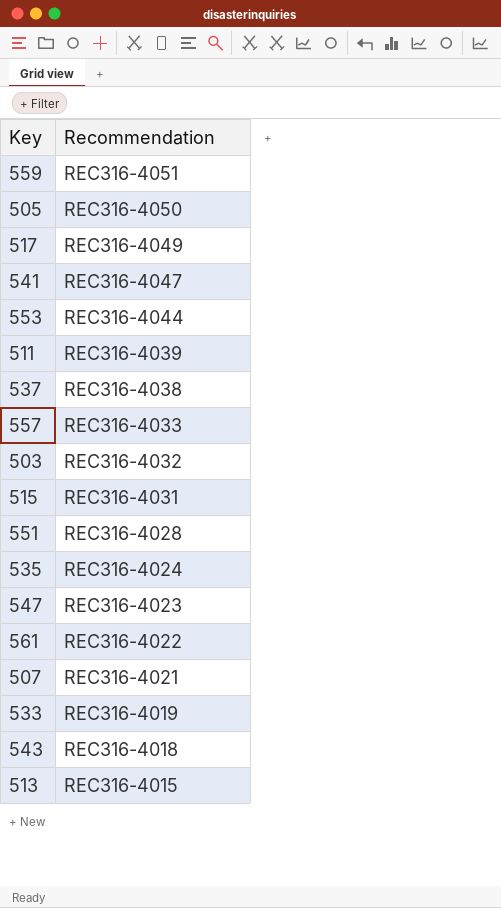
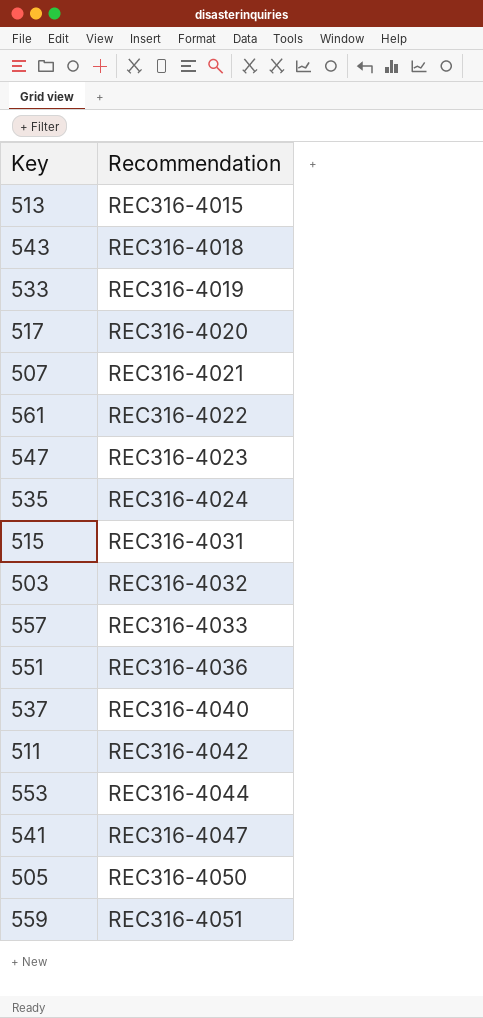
row order: Recommendation descending -> Recommendation ascending
517 | Recommendation: REC316-4049 -> REC316-4020
551 | Recommendation: REC316-4028 -> REC316-4036
537 | Recommendation: REC316-4038 -> REC316-4040
511 | Recommendation: REC316-4039 -> REC316-4042

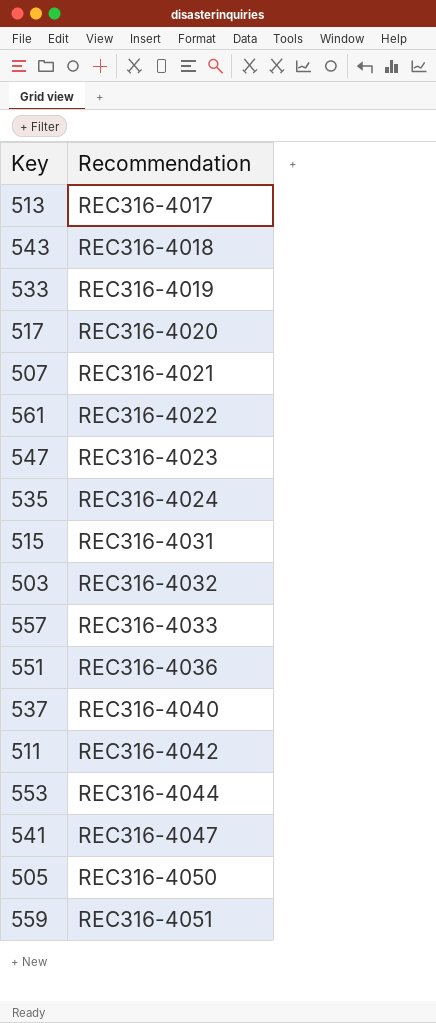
513 | Recommendation: REC316-4015 -> REC316-4017

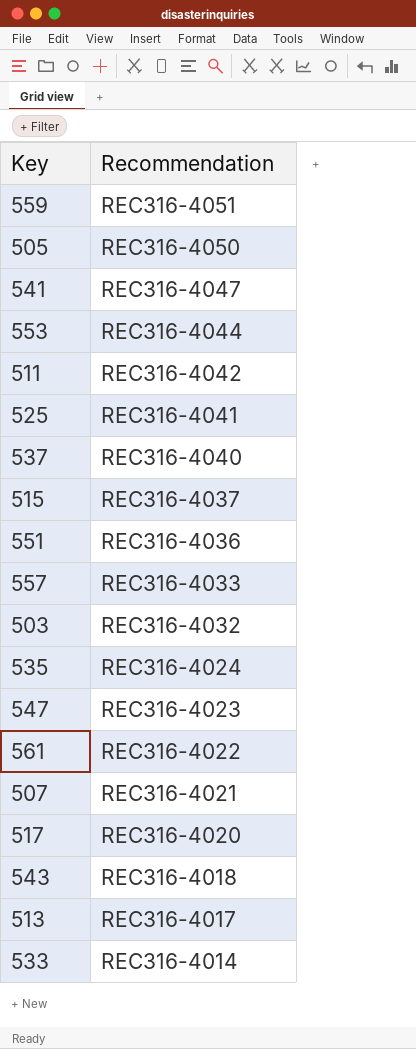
row order: Recommendation ascending -> Recommendation descending
row 525: none -> REC316-4041
515 | Recommendation: REC316-4031 -> REC316-4037
533 | Recommendation: REC316-4019 -> REC316-4014

